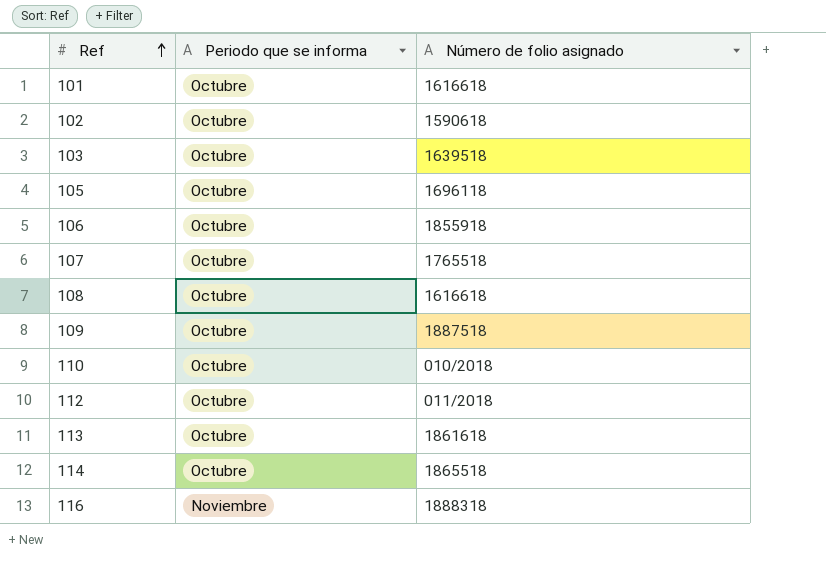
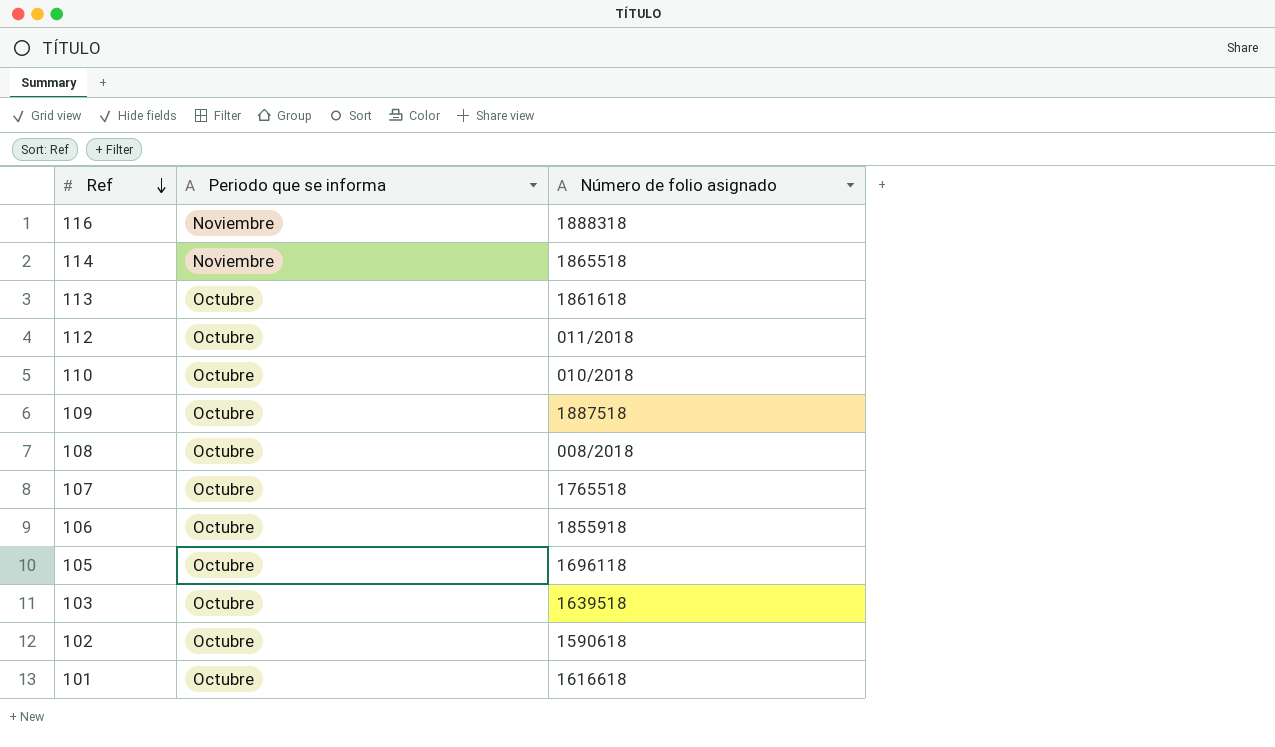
row order: Ref ascending -> Ref descending
114 | Periodo que se informa: Octubre -> Noviembre
108 | Número de folio asignado: 1616618 -> 008/2018

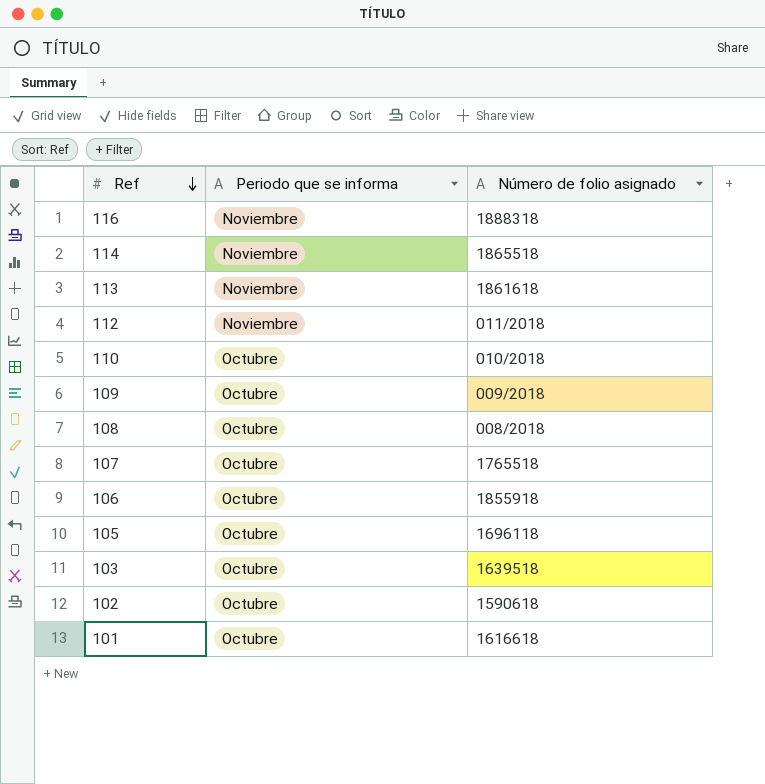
113 | Periodo que se informa: Octubre -> Noviembre
112 | Periodo que se informa: Octubre -> Noviembre
109 | Número de folio asignado: 1887518 -> 009/2018

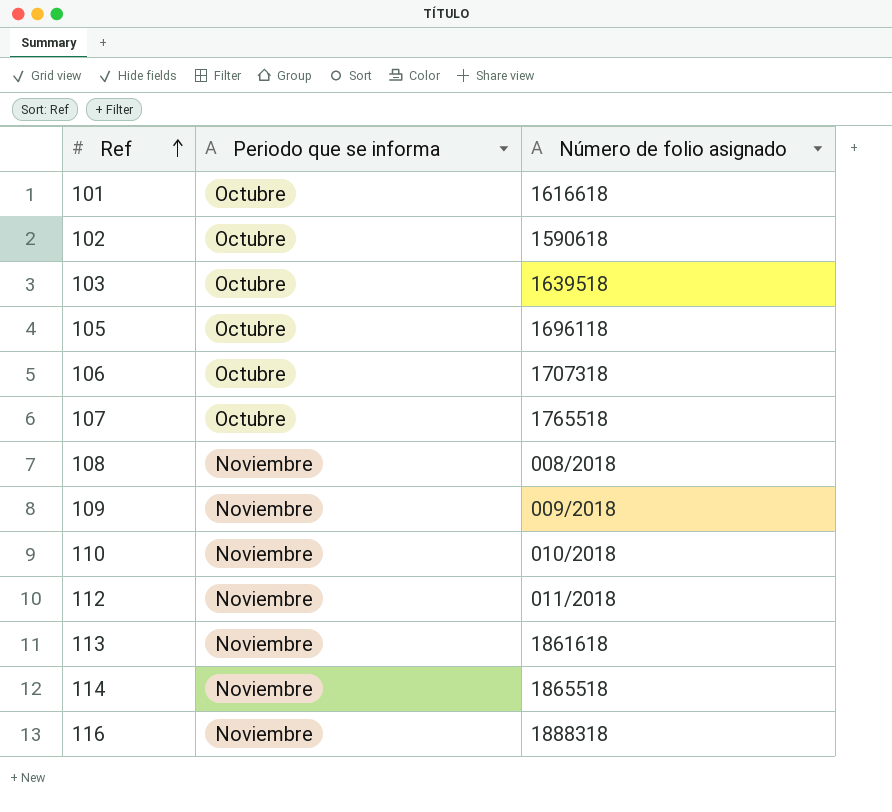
row order: Ref descending -> Ref ascending
106 | Número de folio asignado: 1855918 -> 1707318
108 | Periodo que se informa: Octubre -> Noviembre
109 | Periodo que se informa: Octubre -> Noviembre
110 | Periodo que se informa: Octubre -> Noviembre

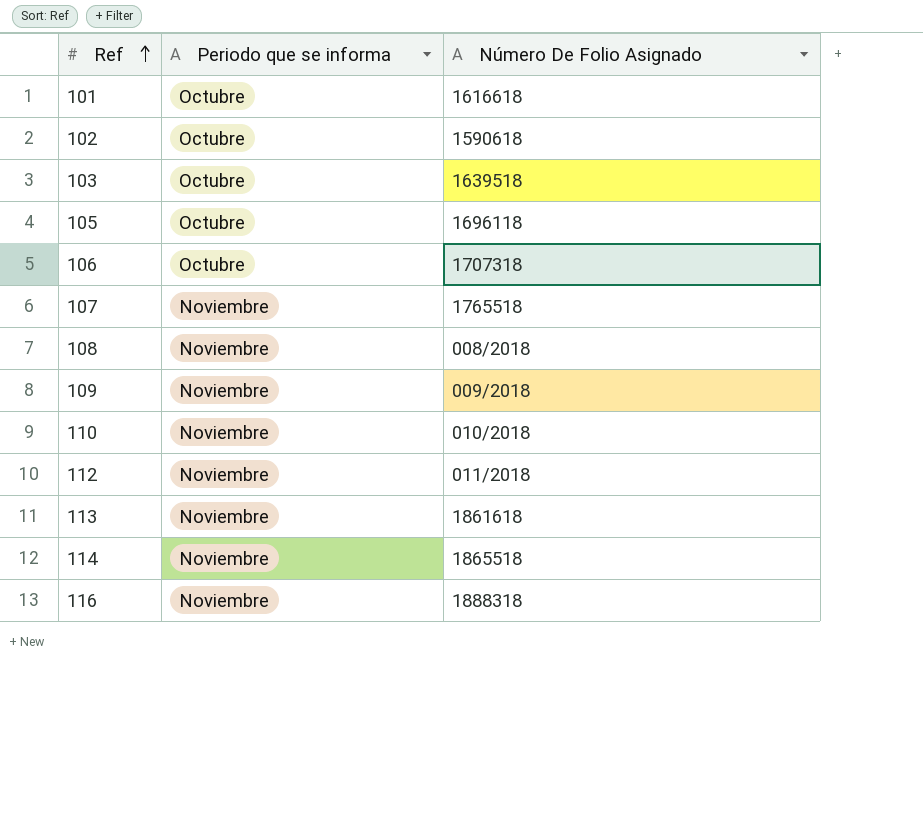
column name: Número de folio asignado -> Número De Folio Asignado
107 | Periodo que se informa: Octubre -> Noviembre

